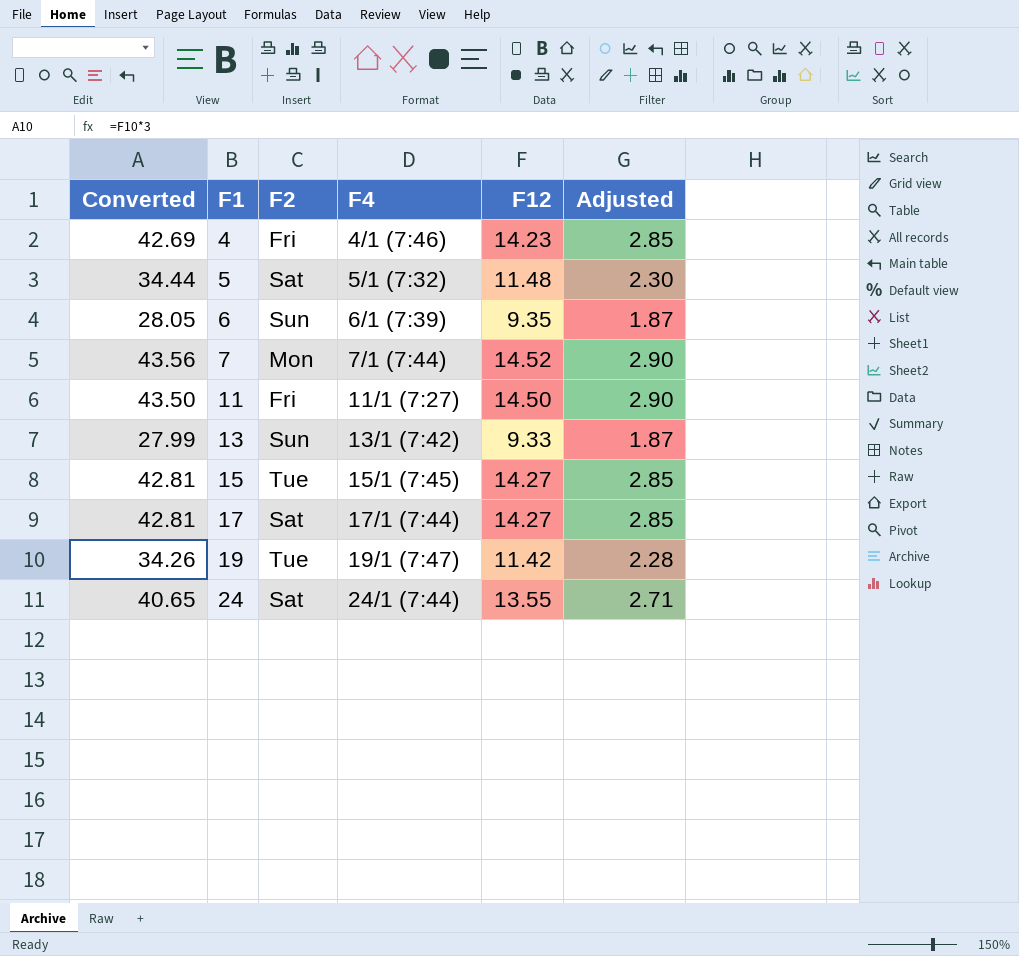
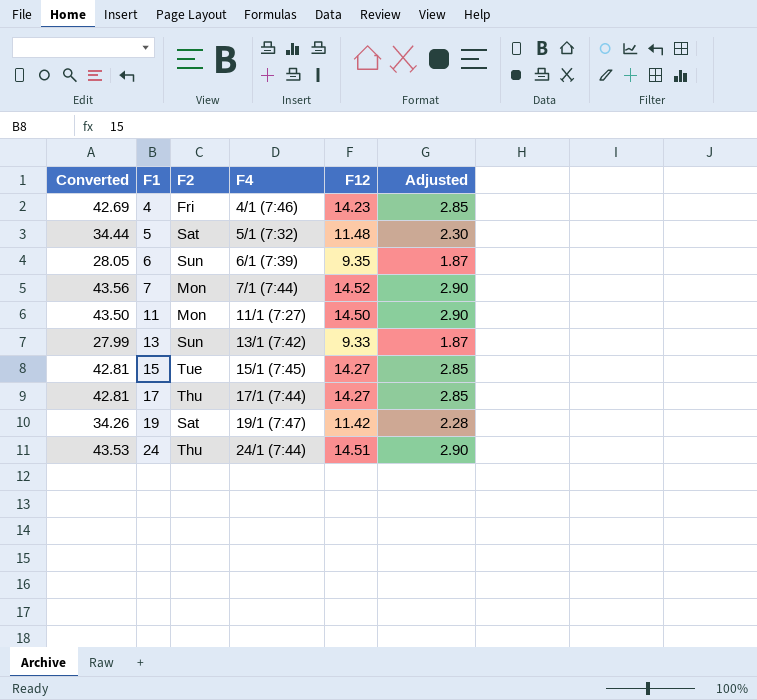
11 | F2: Fri -> Mon
17 | F2: Sat -> Thu
19 | F2: Tue -> Sat
24 | Converted: 40.65 -> 43.53
24 | F2: Sat -> Thu
24 | F12: 13.55 -> 14.51
24 | Adjusted: 2.71 -> 2.90

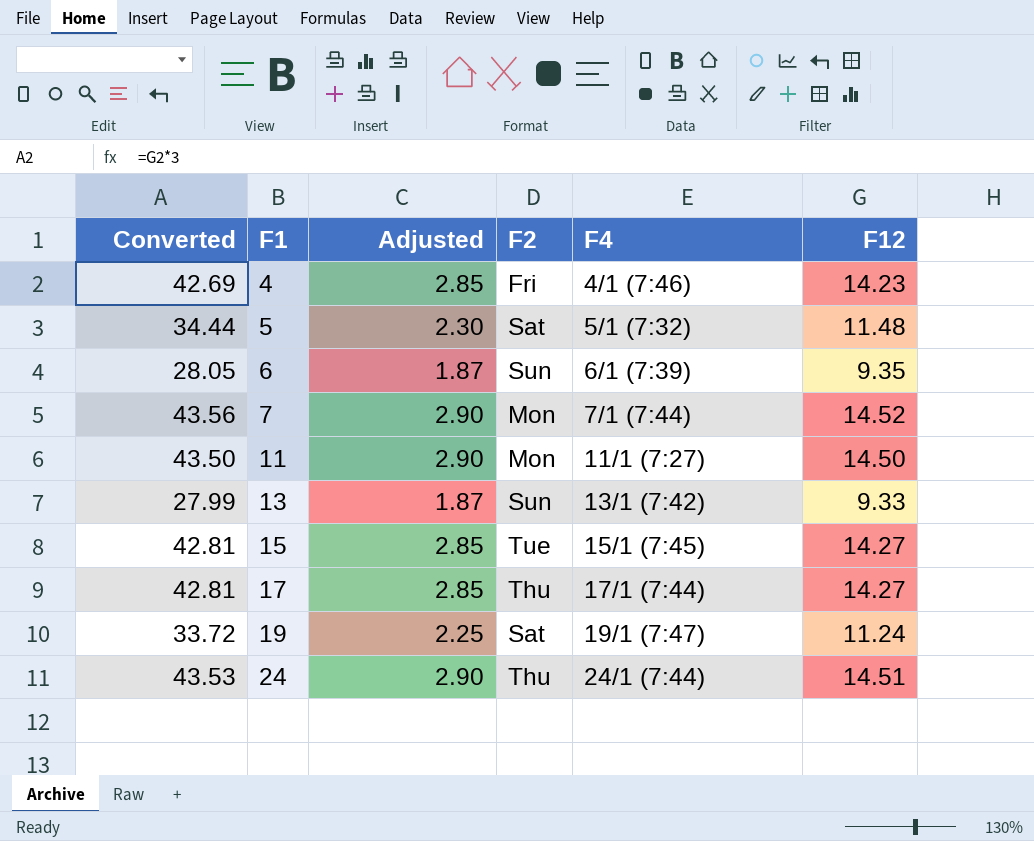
column Adjusted | position: 6 -> 3
19 | Converted: 34.26 -> 33.72
19 | Adjusted: 2.28 -> 2.25
19 | F12: 11.42 -> 11.24

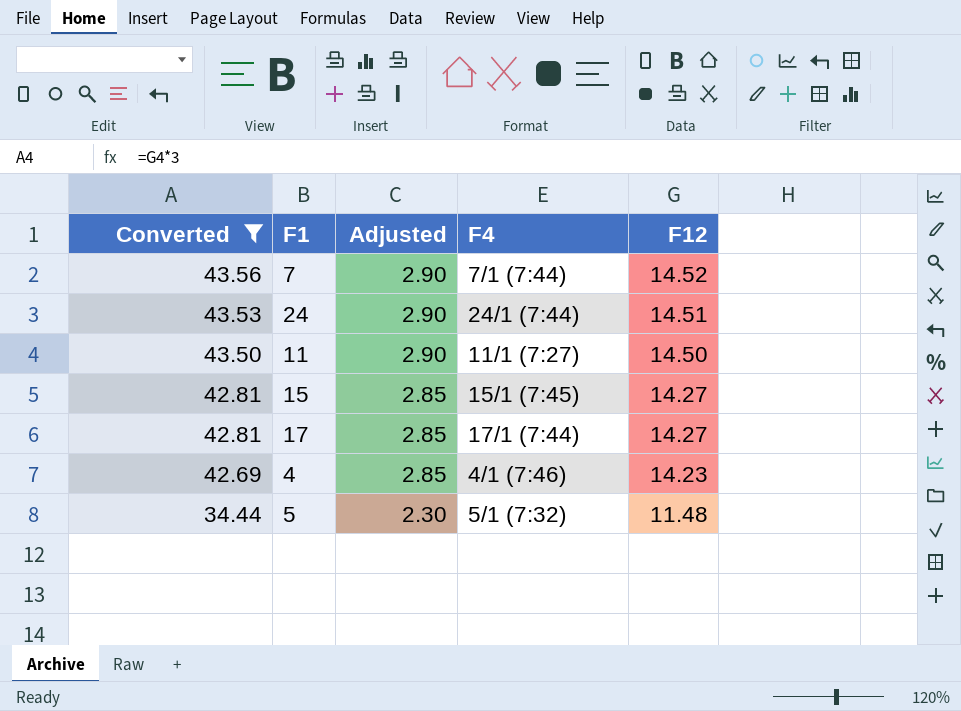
filter: none -> Converted >= 34.44
row order: F1 ascending -> Converted descending
column F2 | position: 4 -> none

